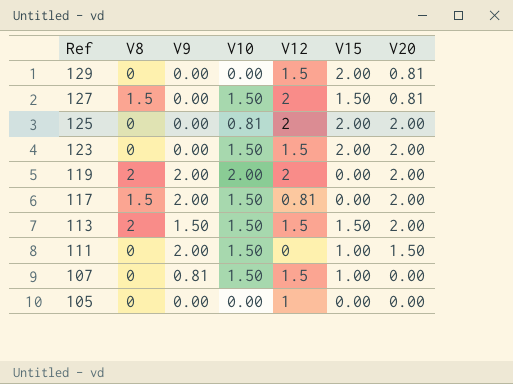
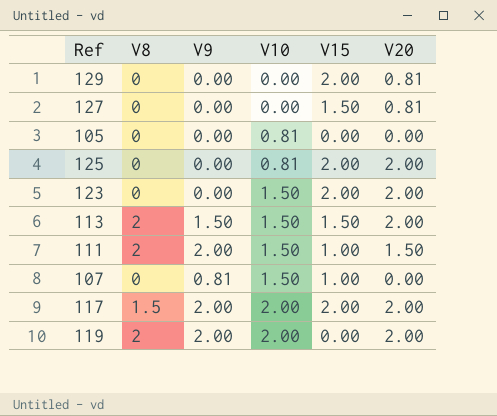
row order: Ref descending -> V10 ascending
column V12 | position: 5 -> none
127 | V8: 1.5 -> 0
127 | V10: 1.50 -> 0.00
105 | V10: 0.00 -> 0.81
111 | V8: 0 -> 2
117 | V10: 1.50 -> 2.00
117 | V15: 0.00 -> 2.00

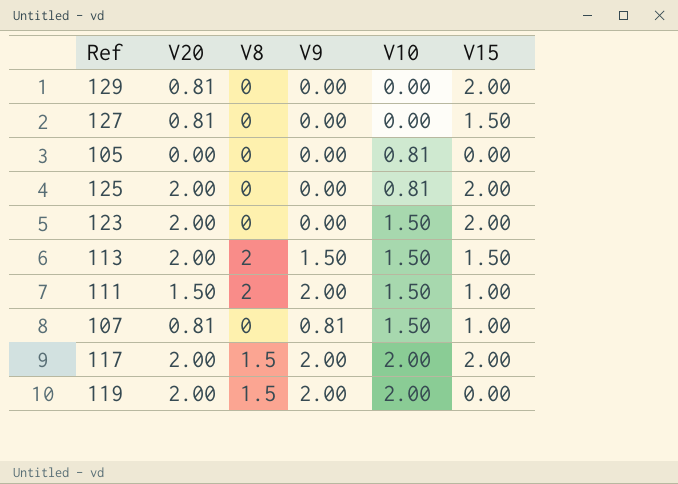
column V20 | position: 6 -> 2
107 | V20: 0.00 -> 0.81
119 | V8: 2 -> 1.5

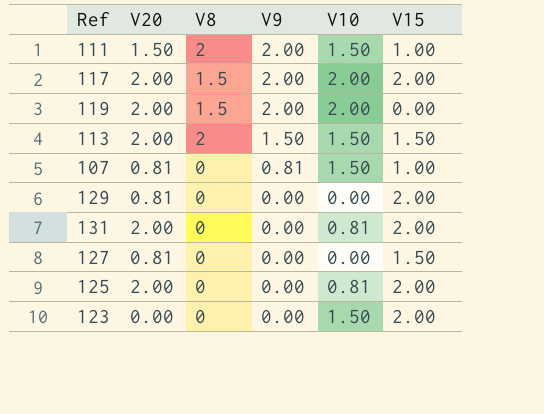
row order: V10 ascending -> V9 descending
row 105: 0.00 | 0 | 0.00 | 0.81 | 0.00 -> none
row 131: none -> 2.00 | 0 | 0.00 | 0.81 | 2.00
123 | V20: 2.00 -> 0.00

